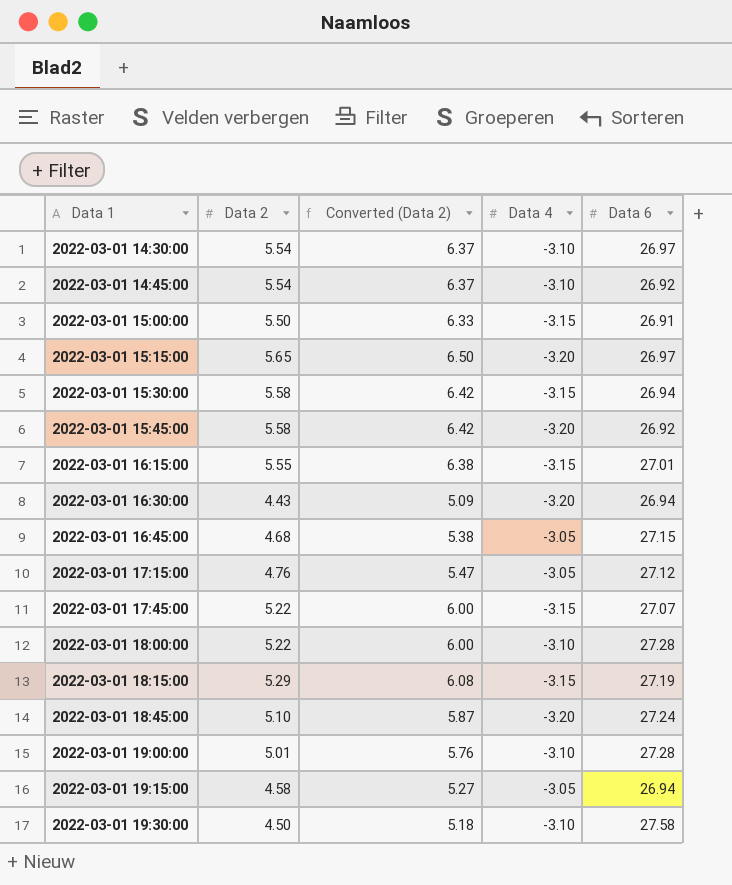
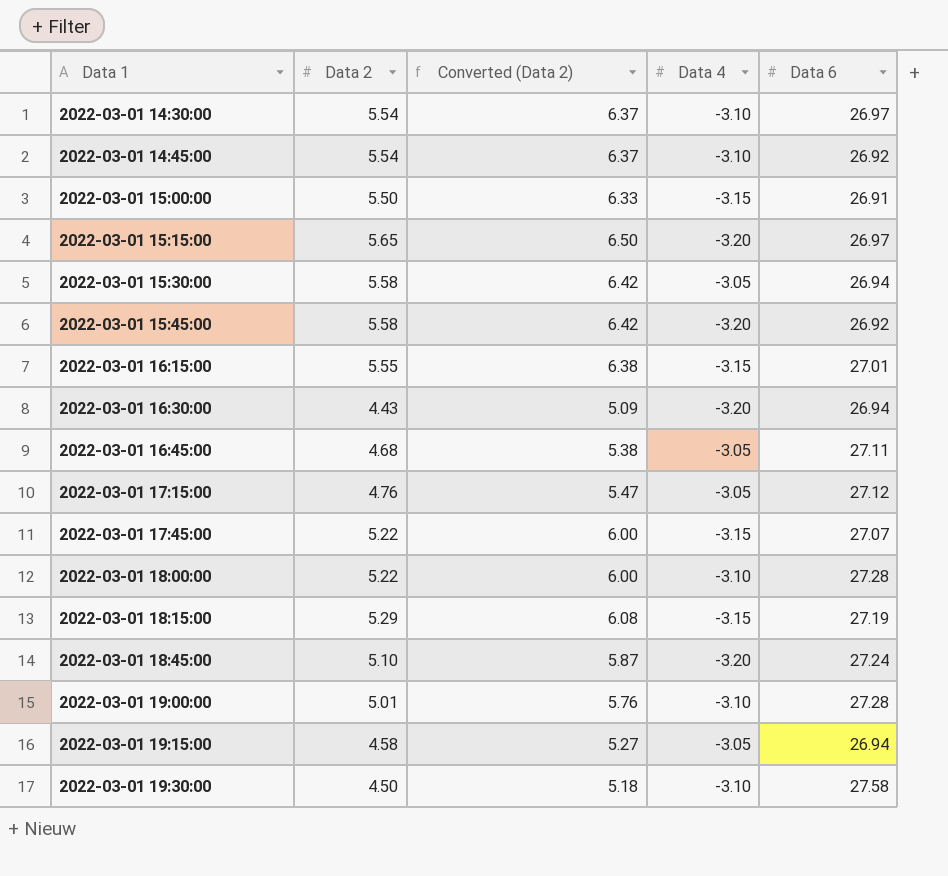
2022-03-01 15:30:00 | Data 4: -3.15 -> -3.05
2022-03-01 16:45:00 | Data 6: 27.15 -> 27.11

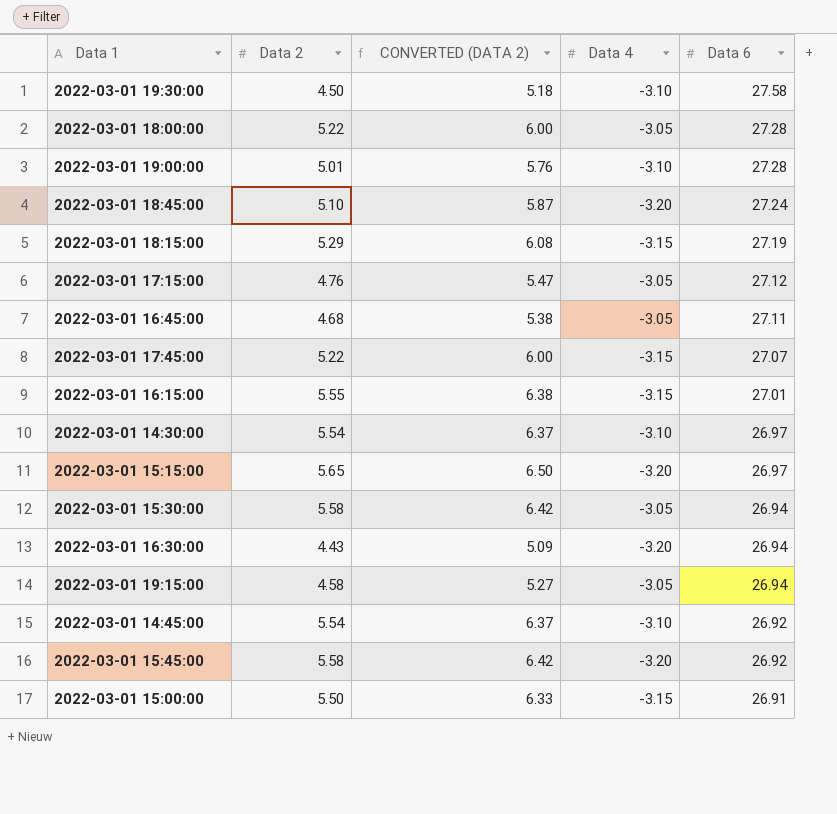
row order: Data 1 ascending -> Data 6 descending
column name: Converted (Data 2) -> CONVERTED (DATA 2)
2022-03-01 18:00:00 | Data 4: -3.10 -> -3.05

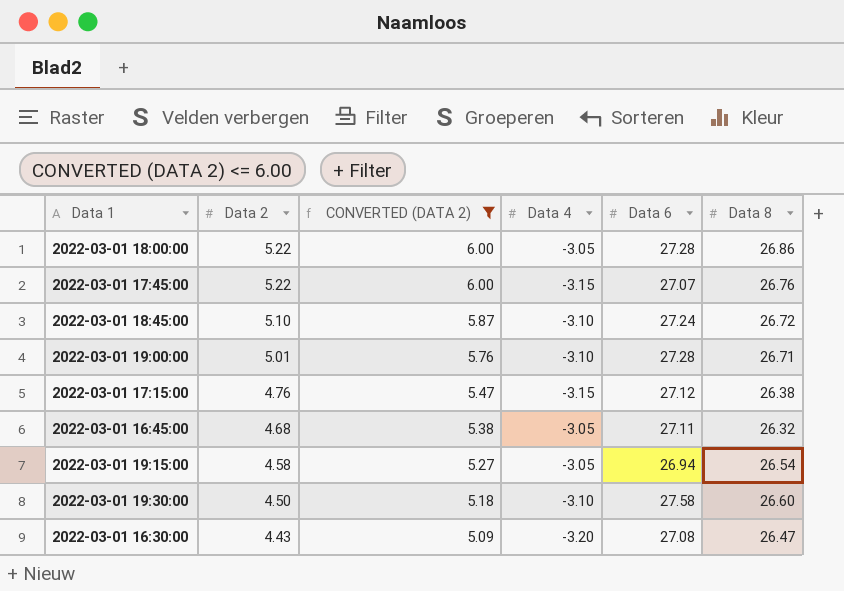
filter: none -> CONVERTED (DATA 2) <= 6.00
row order: Data 6 descending -> Data 2 descending
column Data 8 | position: none -> 6
2022-03-01 18:45:00 | Data 4: -3.20 -> -3.10
2022-03-01 17:15:00 | Data 4: -3.05 -> -3.15
2022-03-01 16:30:00 | Data 6: 26.94 -> 27.08

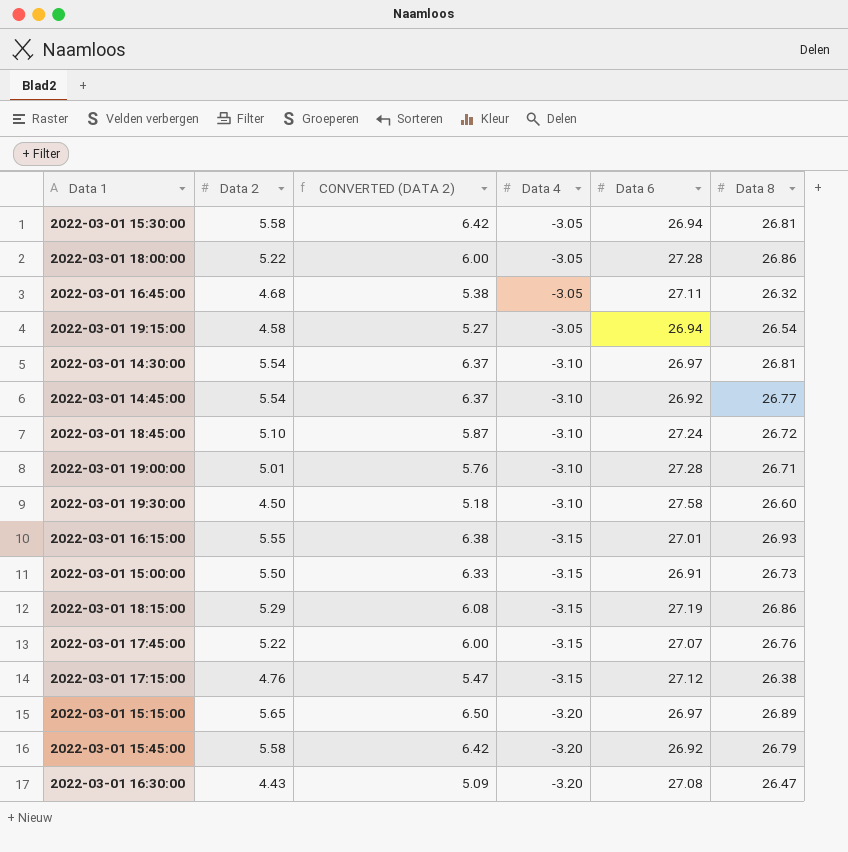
filter: CONVERTED (DATA 2) <= 6.00 -> none
row order: Data 2 descending -> Data 4 descending

